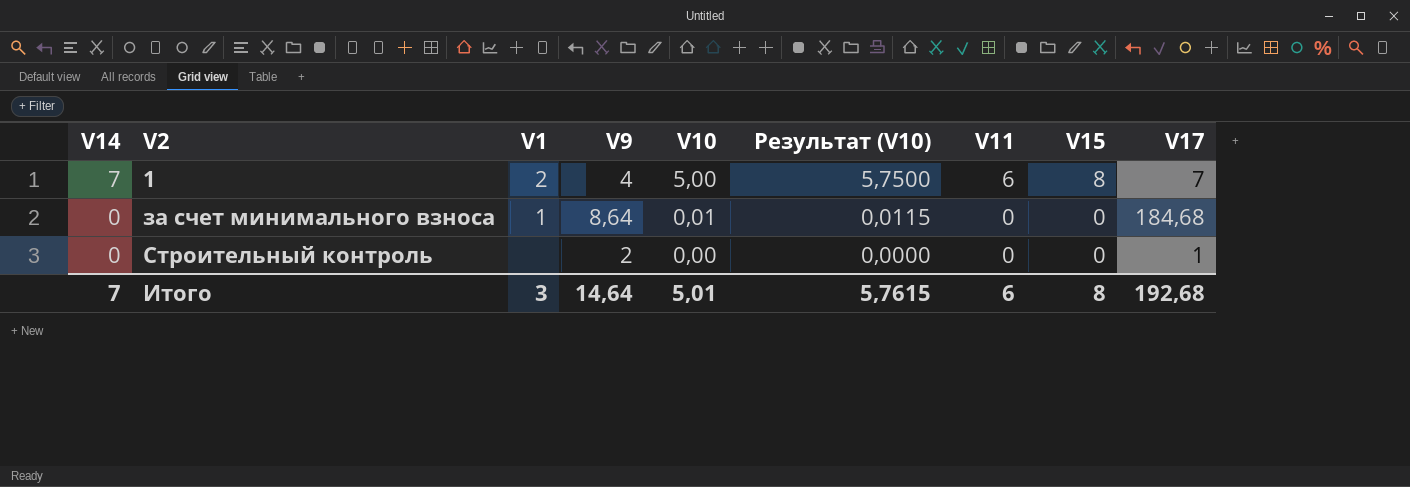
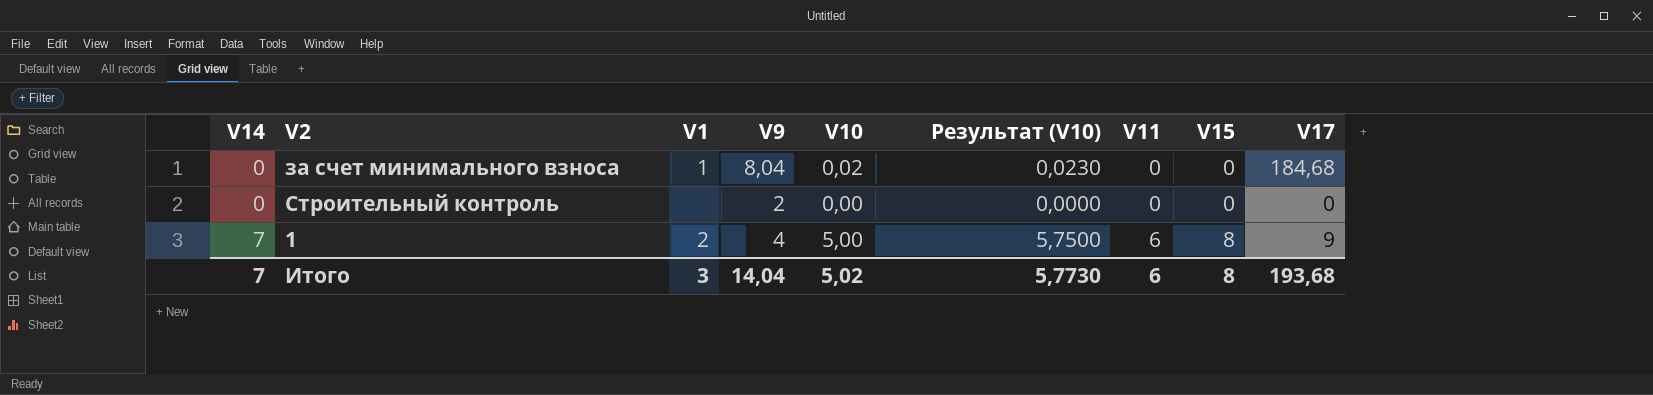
row order: V14 descending -> V14 ascending
за счет минимального взноса | V9: 8,64 -> 8,04
за счет минимального взноса | V10: 0,01 -> 0,02
за счет минимального взноса | Результат (V10): 0,0115 -> 0,0230
Строительный контроль | V17: 1 -> 0
1 | V17: 7 -> 9
Итого | V9: 14,64 -> 14,04
Итого | V10: 5,01 -> 5,02
Итого | Результат (V10): 5,7615 -> 5,7730
Итого | V17: 192,68 -> 193,68

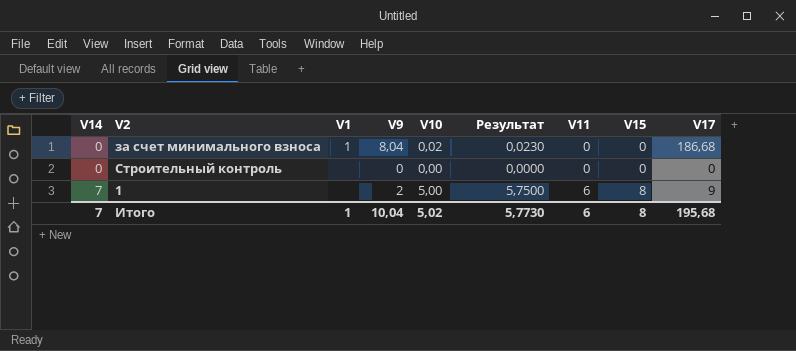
column name: Результат (V10) -> Результат
за счет минимального взноса | V17: 184,68 -> 186,68
Строительный контроль | V9: 2 -> 0
1 | V1: 2 -> none
1 | V9: 4 -> 2
Итого | V1: 3 -> 1
Итого | V9: 14,04 -> 10,04
Итого | V17: 193,68 -> 195,68

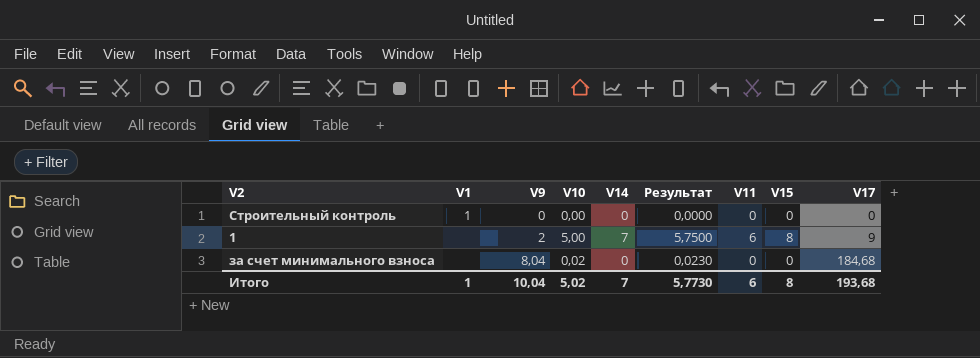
row order: V14 ascending -> V9 ascending
column V14 | position: 1 -> 5
Строительный контроль | V1: none -> 1
за счет минимального взноса | V1: 1 -> none
за счет минимального взноса | V17: 186,68 -> 184,68
Итого | V17: 195,68 -> 193,68

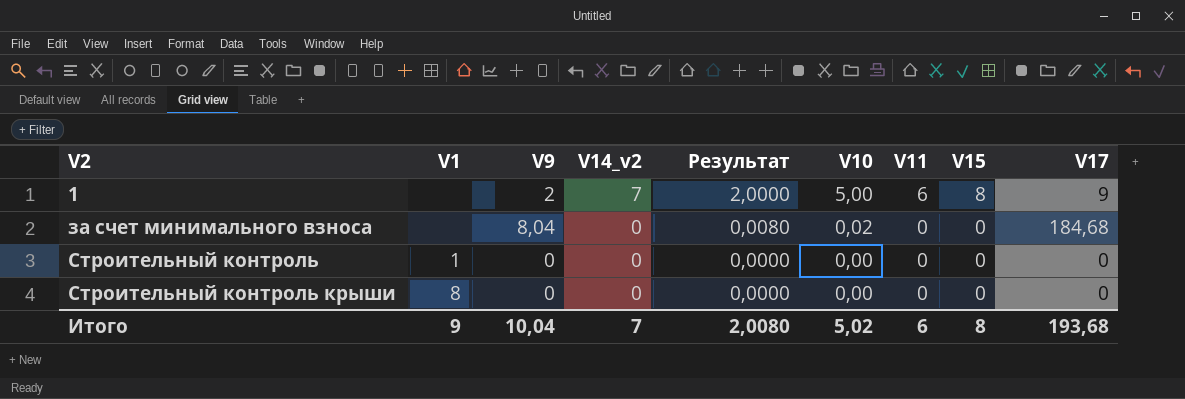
row order: V9 ascending -> V2 ascending
column name: V14 -> V14_v2
column Результат | formula: [V10] * 1,15 -> [V10] * 0,4
column V10 | position: 4 -> 6
row Строительный контроль крыши: none -> 8 | 0 | 0 | 0,0000 | 0,00 | 0 | 0 | 0
Итого | V1: 1 -> 9
Итого | Результат: 5,7730 -> 2,0080

